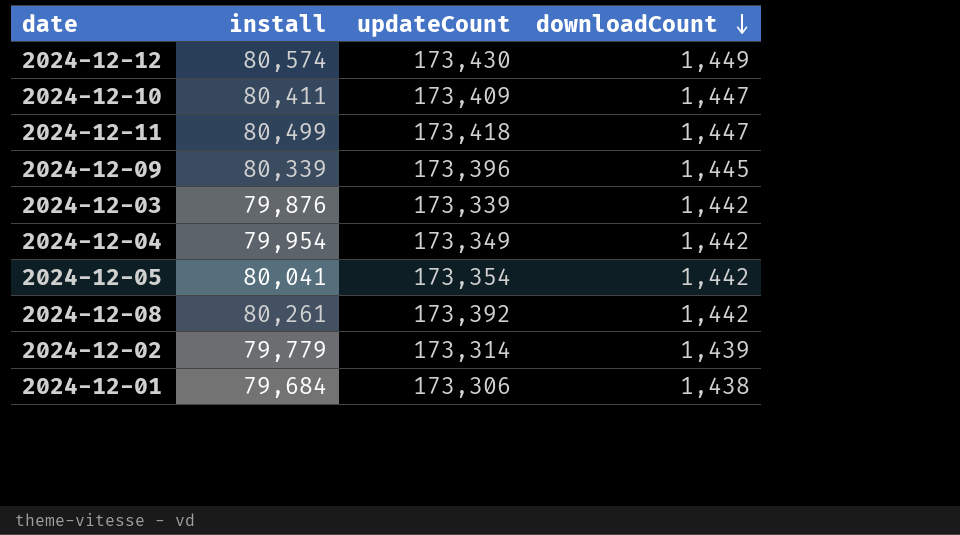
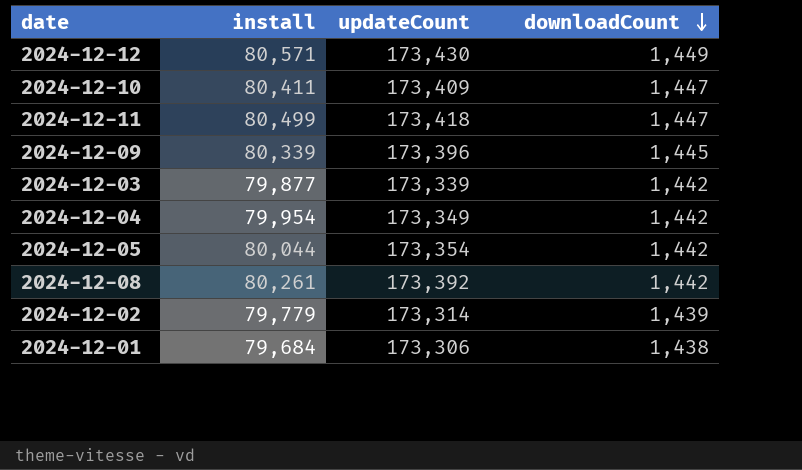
2024-12-12 | install: 80,574 -> 80,571
2024-12-03 | install: 79,876 -> 79,877
2024-12-05 | install: 80,041 -> 80,044

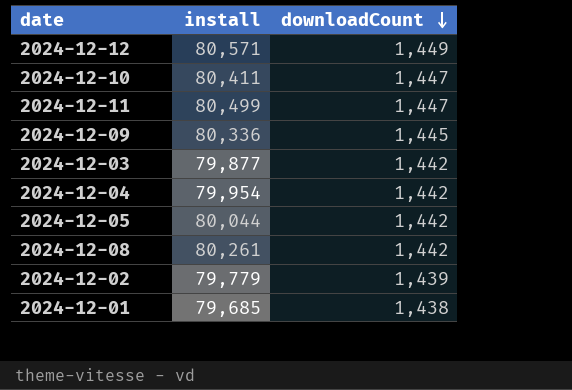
column updateCount | position: 3 -> none
2024-12-09 | install: 80,339 -> 80,336
2024-12-01 | install: 79,684 -> 79,685

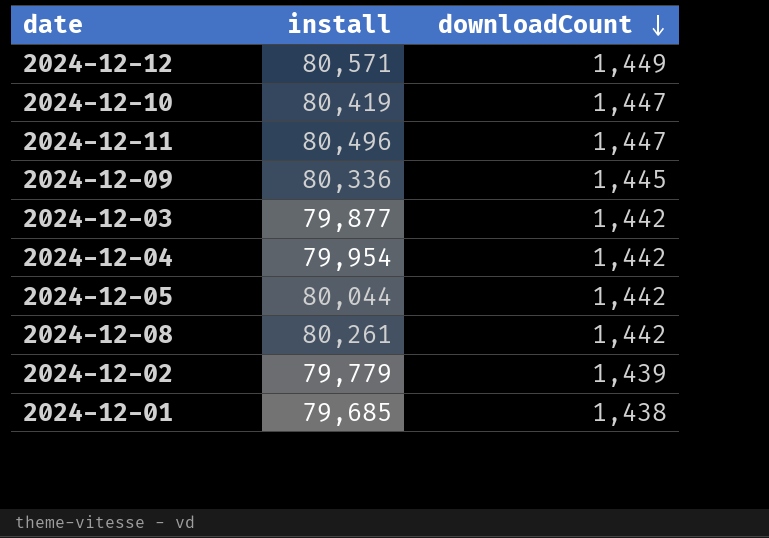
2024-12-10 | install: 80,411 -> 80,419
2024-12-11 | install: 80,499 -> 80,496

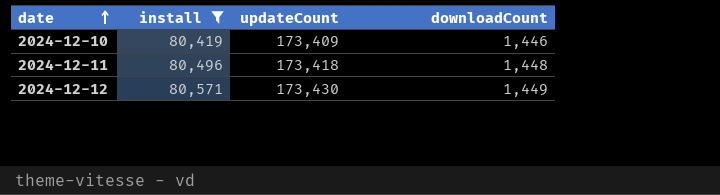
filter: none -> install >= 80,419
row order: downloadCount descending -> date ascending
column updateCount | position: none -> 3
2024-12-10 | downloadCount: 1,447 -> 1,446
2024-12-11 | downloadCount: 1,447 -> 1,448

